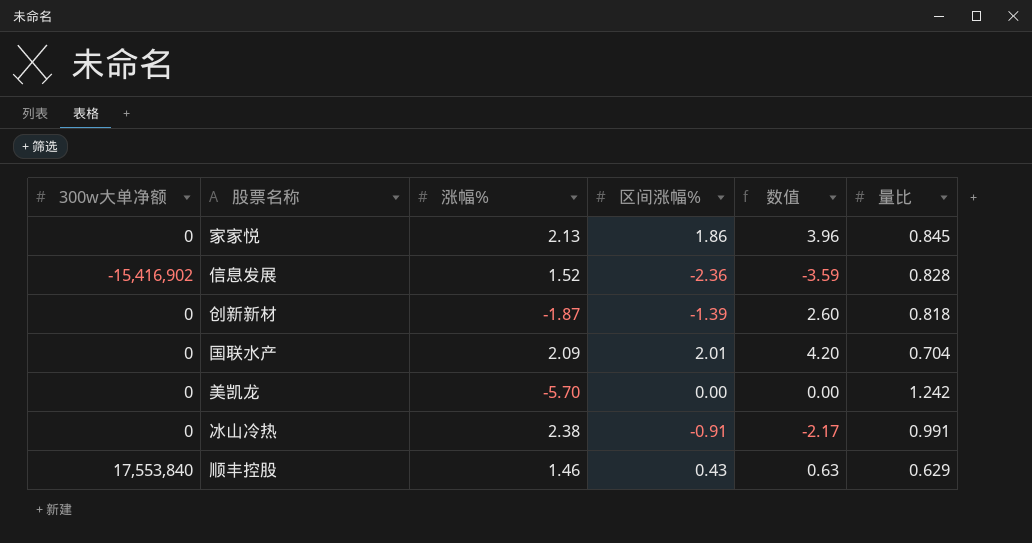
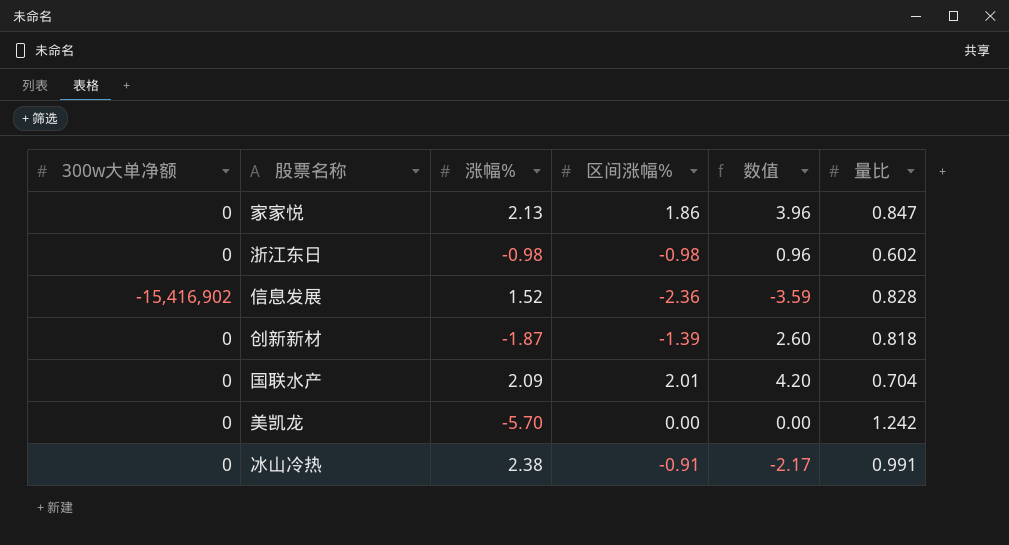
row 顺丰控股: 17,553,840 | 1.46 | 0.43 | 0.63 | 0.629 -> none
家家悦 | 量比: 0.845 -> 0.847
row 浙江东日: none -> 0 | -0.98 | -0.98 | 0.96 | 0.602

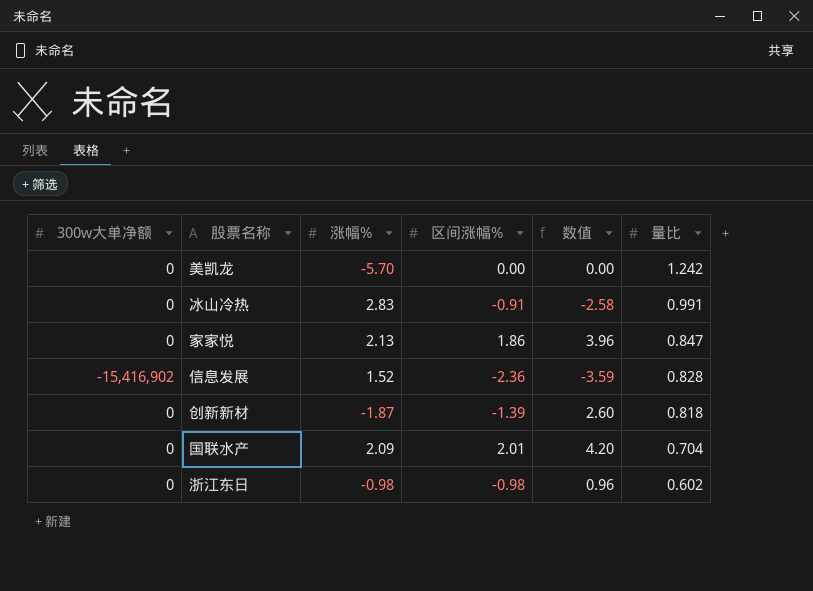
row order: none -> 量比 descending
冰山冷热 | 涨幅%: 2.38 -> 2.83
冰山冷热 | 数值: -2.17 -> -2.58

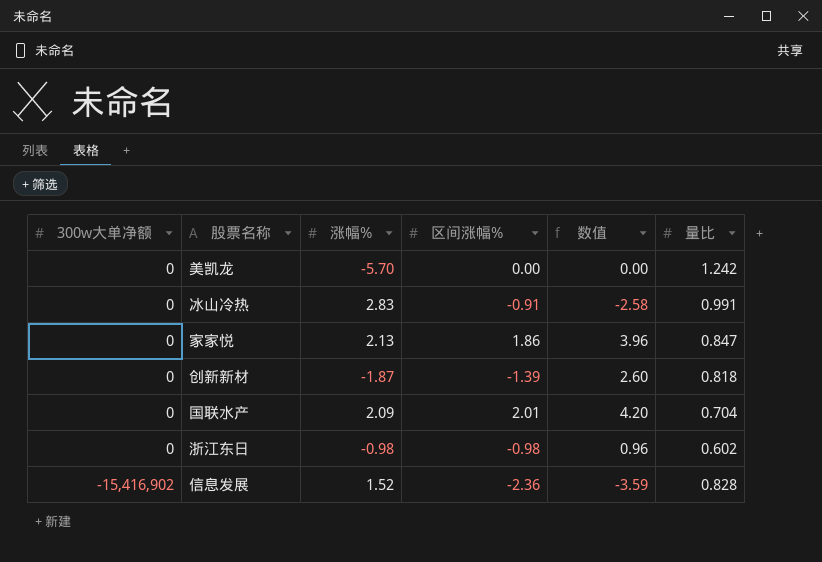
row order: 量比 descending -> 300w大单净额 descending

